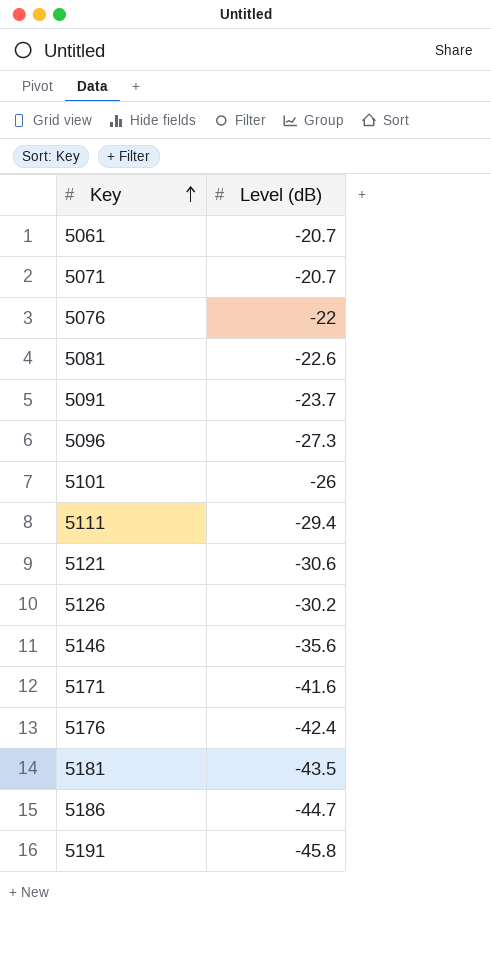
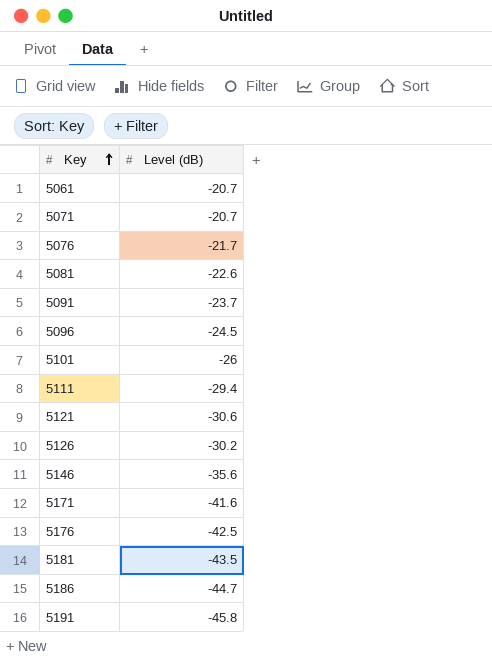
5076 | Level (dB): -22 -> -21.7
5096 | Level (dB): -27.3 -> -24.5
5176 | Level (dB): -42.4 -> -42.5

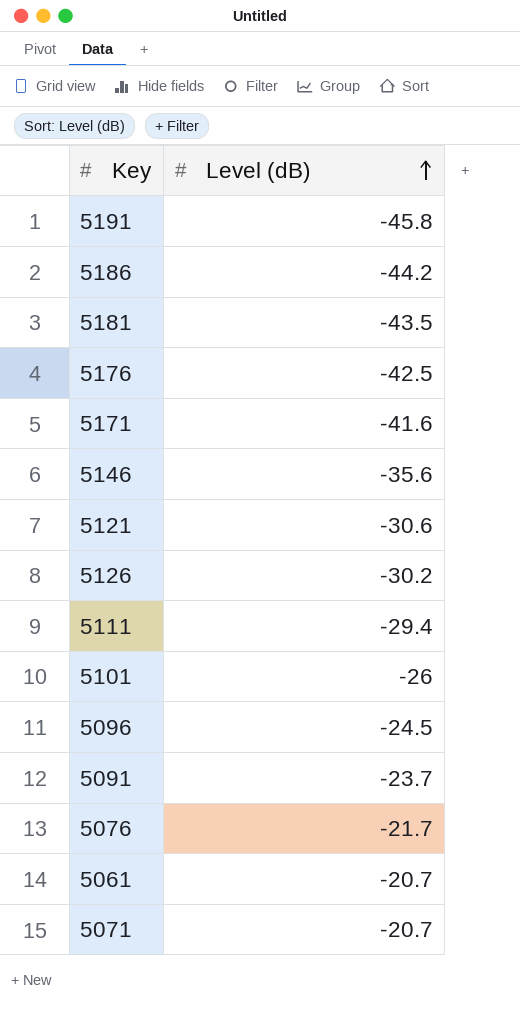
row order: Key ascending -> Level (dB) ascending
row 5081: -22.6 -> none
5186 | Level (dB): -44.7 -> -44.2

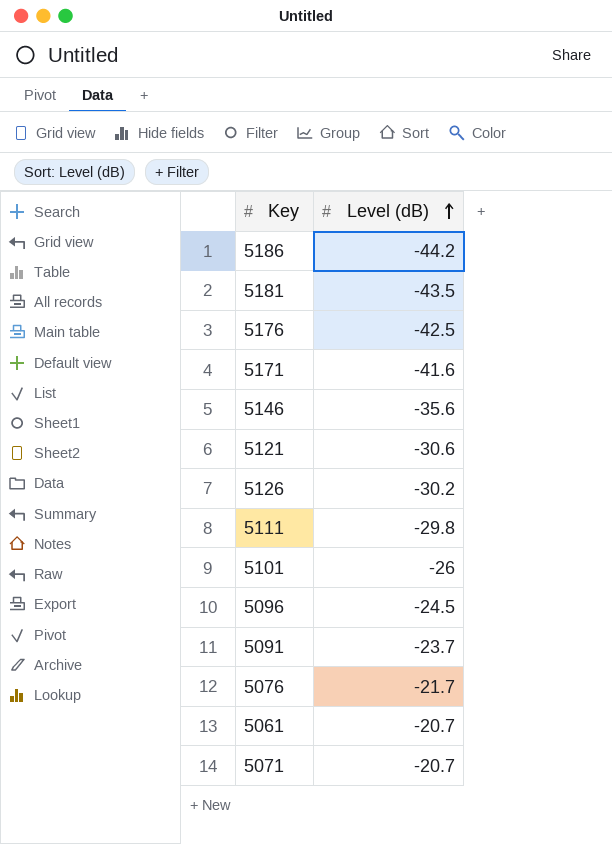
row 5191: -45.8 -> none
5111 | Level (dB): -29.4 -> -29.8

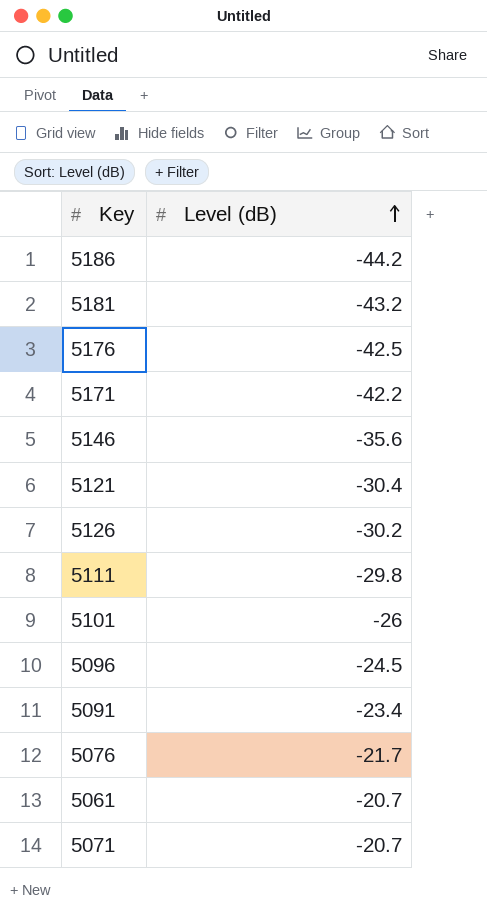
5181 | Level (dB): -43.5 -> -43.2
5171 | Level (dB): -41.6 -> -42.2
5121 | Level (dB): -30.6 -> -30.4
5091 | Level (dB): -23.7 -> -23.4

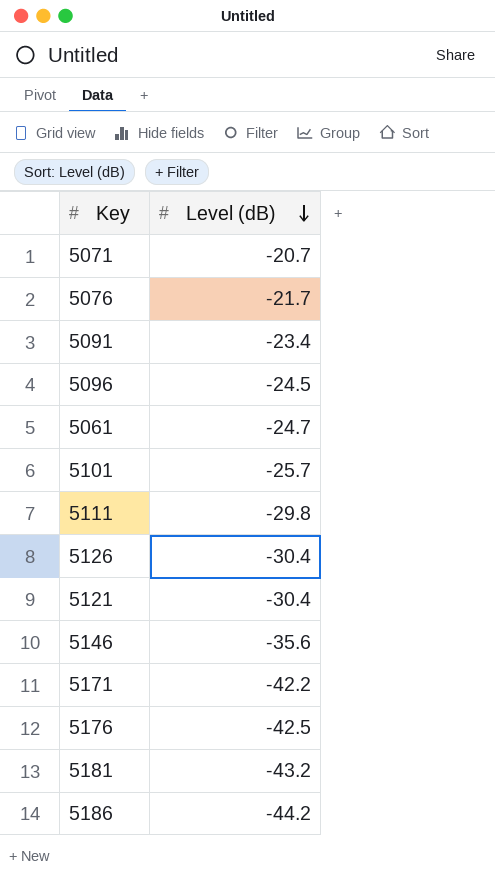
row order: Level (dB) ascending -> Level (dB) descending
5061 | Level (dB): -20.7 -> -24.7
5101 | Level (dB): -26 -> -25.7
5126 | Level (dB): -30.2 -> -30.4

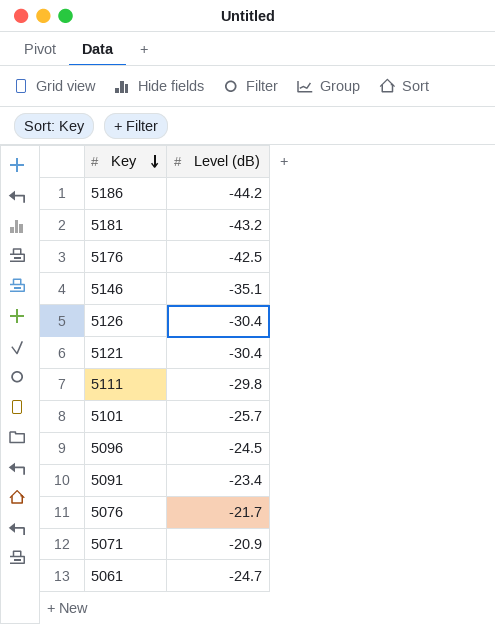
row order: Level (dB) descending -> Key descending
row 5171: -42.2 -> none
5146 | Level (dB): -35.6 -> -35.1
5071 | Level (dB): -20.7 -> -20.9

